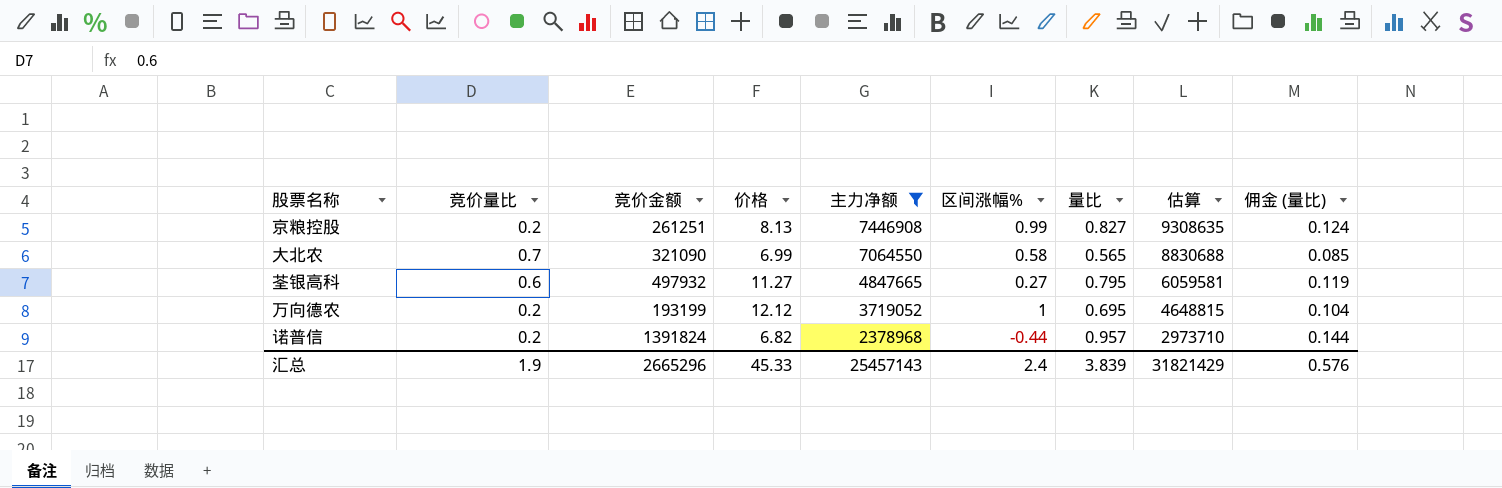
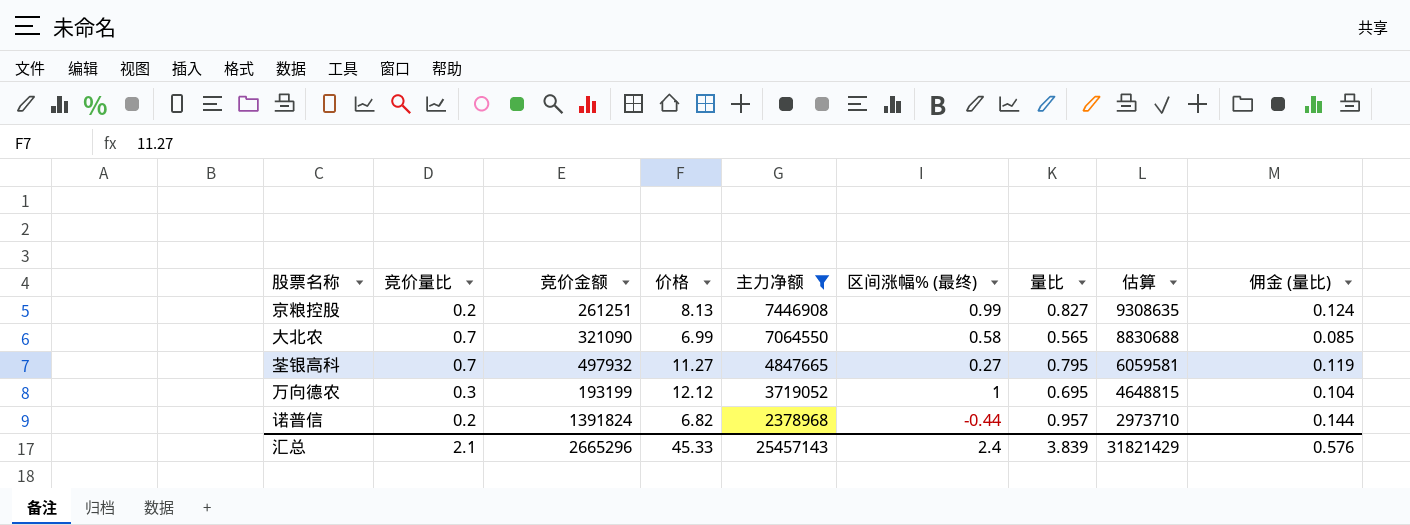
column name: 区间涨幅% -> 区间涨幅% (最终)
荃银高科 | 竞价量比: 0.6 -> 0.7
万向德农 | 竞价量比: 0.2 -> 0.3
汇总 | 竞价量比: 1.9 -> 2.1

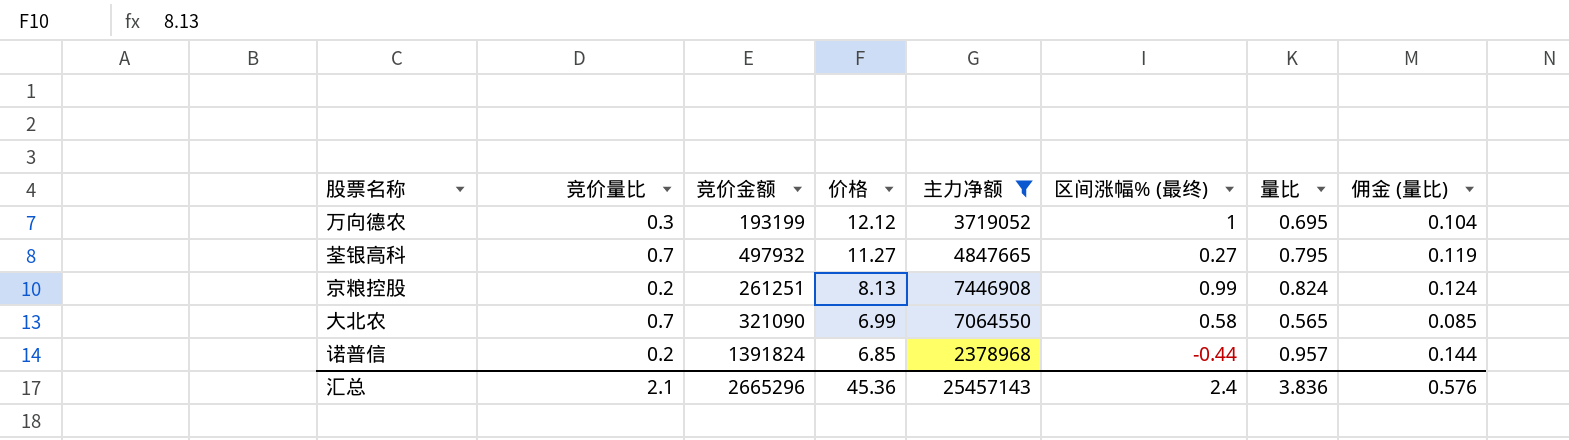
row order: 主力净额 descending -> 价格 descending
column 估算 | formula: [主力净额] * 1.25 -> none
京粮控股 | 量比: 0.827 -> 0.824
诺普信 | 价格: 6.82 -> 6.85
汇总 | 价格: 45.33 -> 45.36
汇总 | 量比: 3.839 -> 3.836

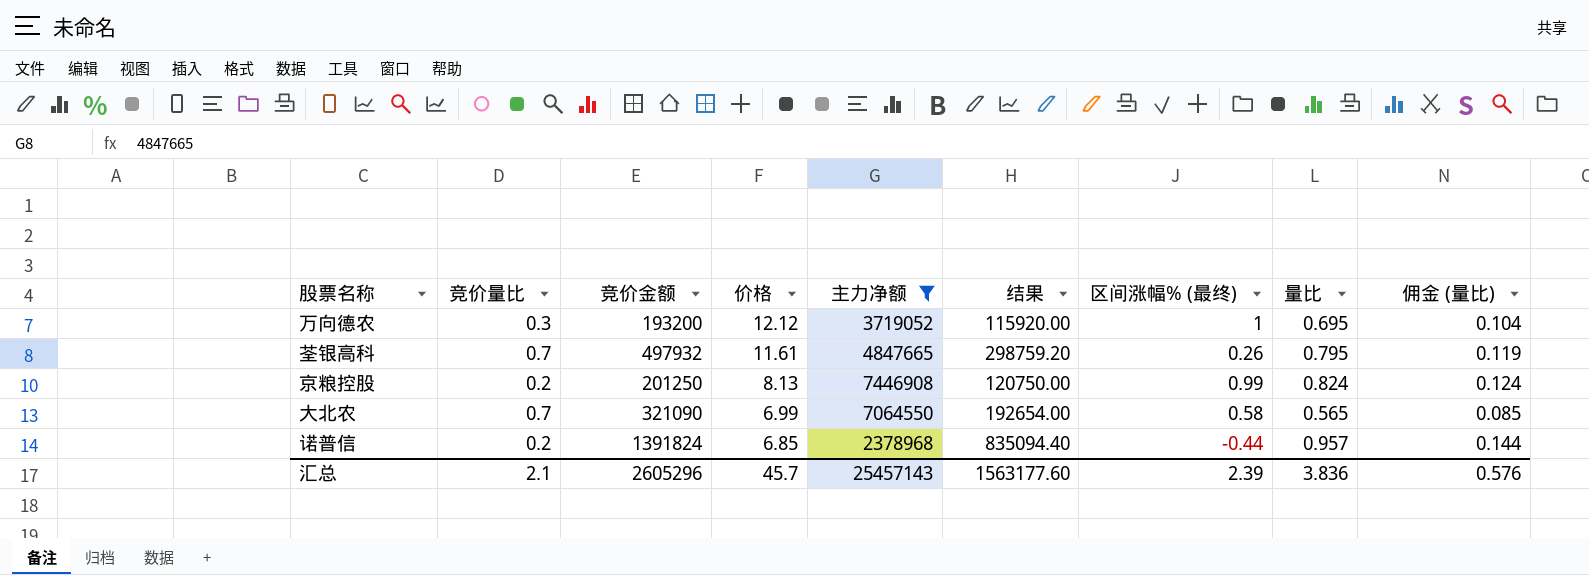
column 结果 | formula: none -> [竞价金额] * 0.6
万向德农 | 竞价金额: 193199 -> 193200
荃银高科 | 价格: 11.27 -> 11.61
荃银高科 | 区间涨幅% (最终): 0.27 -> 0.26
京粮控股 | 竞价金额: 261251 -> 201250
汇总 | 竞价金额: 2665296 -> 2605296
汇总 | 价格: 45.36 -> 45.7
汇总 | 区间涨幅% (最终): 2.4 -> 2.39

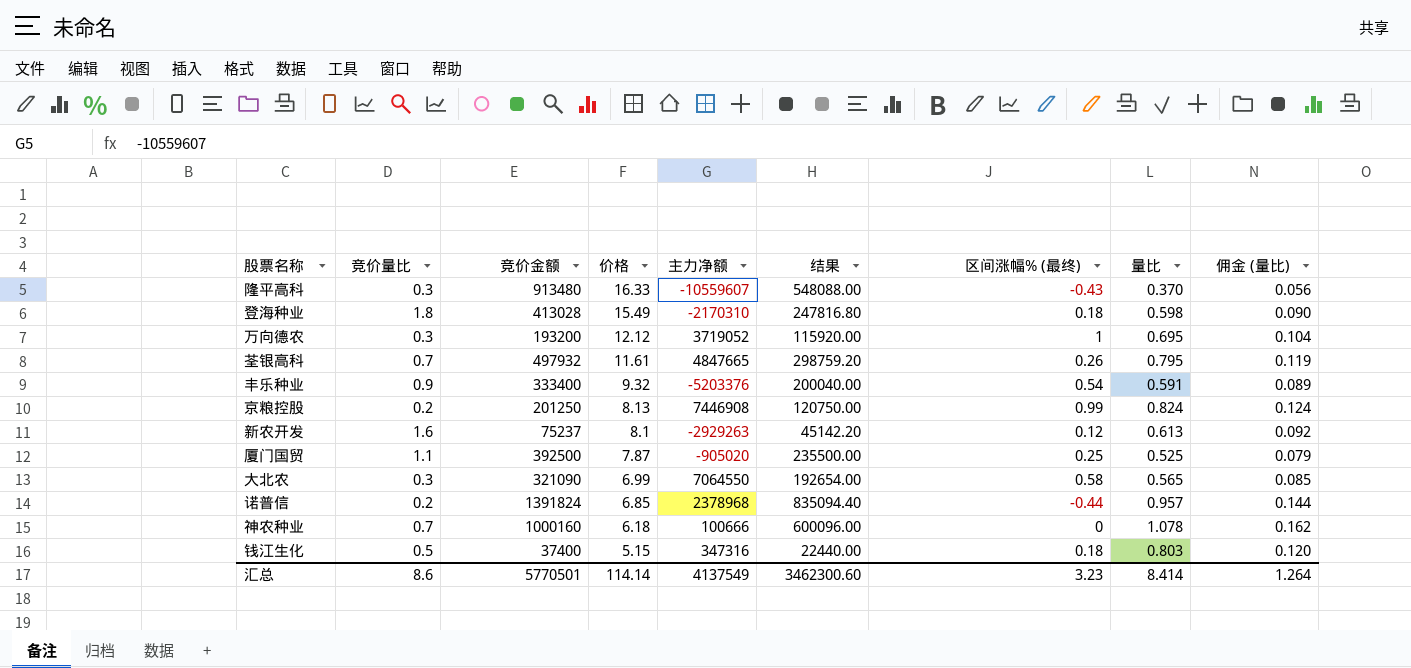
filter: 主力净额 >= 2378968 -> none
大北农 | 竞价量比: 0.7 -> 0.3
汇总 | 竞价量比: 2.1 -> 8.6
汇总 | 竞价金额: 2605296 -> 5770501
汇总 | 价格: 45.7 -> 114.14
汇总 | 主力净额: 25457143 -> 4137549
汇总 | 结果: 1563177.60 -> 3462300.60
汇总 | 区间涨幅% (最终): 2.39 -> 3.23
汇总 | 量比: 3.836 -> 8.414
汇总 | 佣金 (量比): 0.576 -> 1.264

